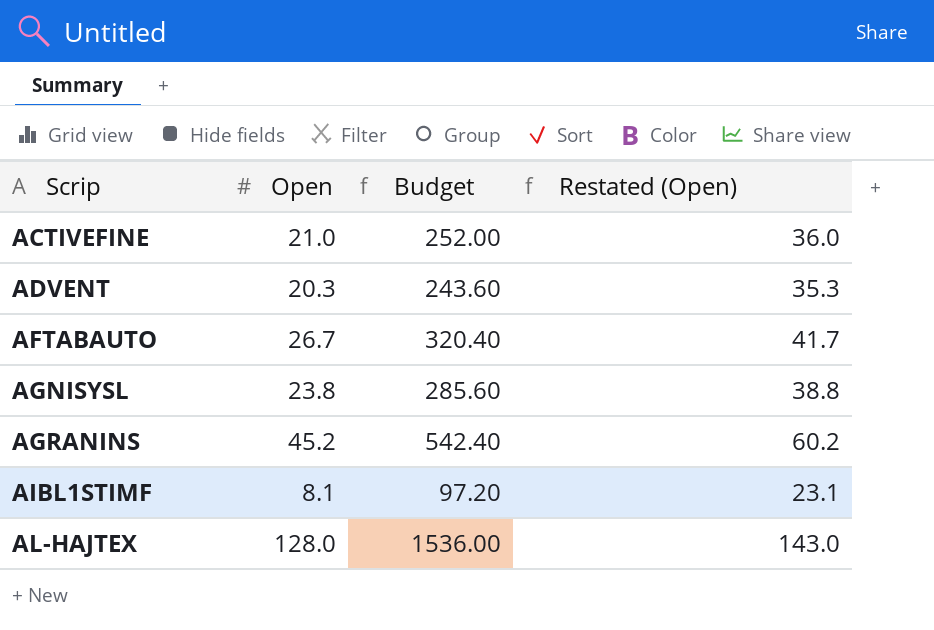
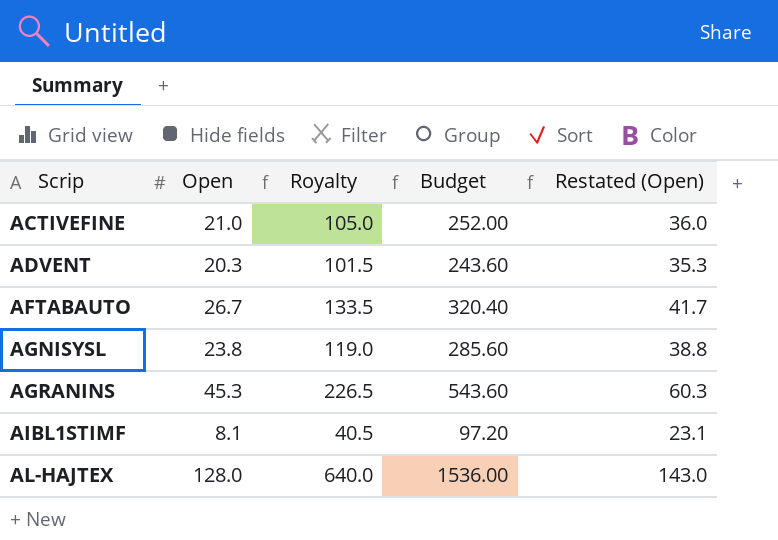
column Royalty | formula: none -> [Open] * 5
AGRANINS | Open: 45.2 -> 45.3
AGRANINS | Budget: 542.40 -> 543.60
AGRANINS | Restated (Open): 60.2 -> 60.3

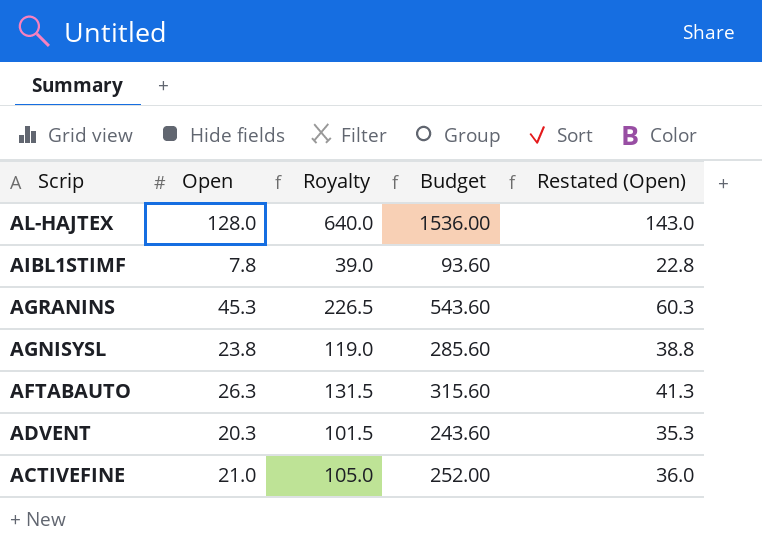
row order: Scrip ascending -> Scrip descending
AIBL1STIMF | Open: 8.1 -> 7.8
AIBL1STIMF | Royalty: 40.5 -> 39.0
AIBL1STIMF | Budget: 97.20 -> 93.60
AIBL1STIMF | Restated (Open): 23.1 -> 22.8
AFTABAUTO | Open: 26.7 -> 26.3
AFTABAUTO | Royalty: 133.5 -> 131.5
AFTABAUTO | Budget: 320.40 -> 315.60
AFTABAUTO | Restated (Open): 41.7 -> 41.3

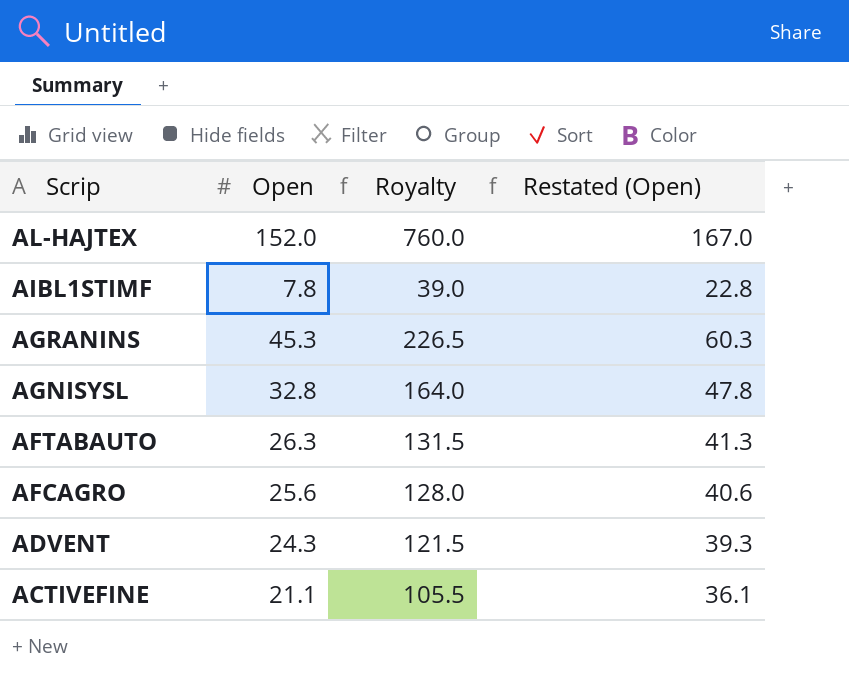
column Budget | formula: [Open] * 12 -> none
AL-HAJTEX | Open: 128.0 -> 152.0
AL-HAJTEX | Royalty: 640.0 -> 760.0
AL-HAJTEX | Restated (Open): 143.0 -> 167.0
AGNISYSL | Open: 23.8 -> 32.8
AGNISYSL | Royalty: 119.0 -> 164.0
AGNISYSL | Restated (Open): 38.8 -> 47.8
row AFCAGRO: none -> 25.6 | 128.0 | 40.6
ADVENT | Open: 20.3 -> 24.3
ADVENT | Royalty: 101.5 -> 121.5
ADVENT | Restated (Open): 35.3 -> 39.3
ACTIVEFINE | Open: 21.0 -> 21.1
ACTIVEFINE | Royalty: 105.0 -> 105.5
ACTIVEFINE | Restated (Open): 36.0 -> 36.1

